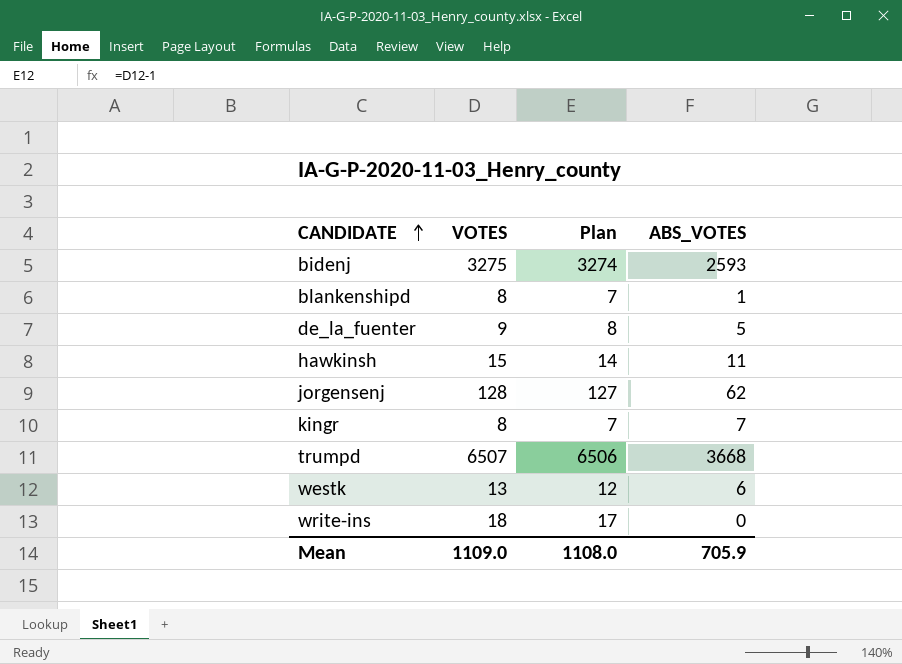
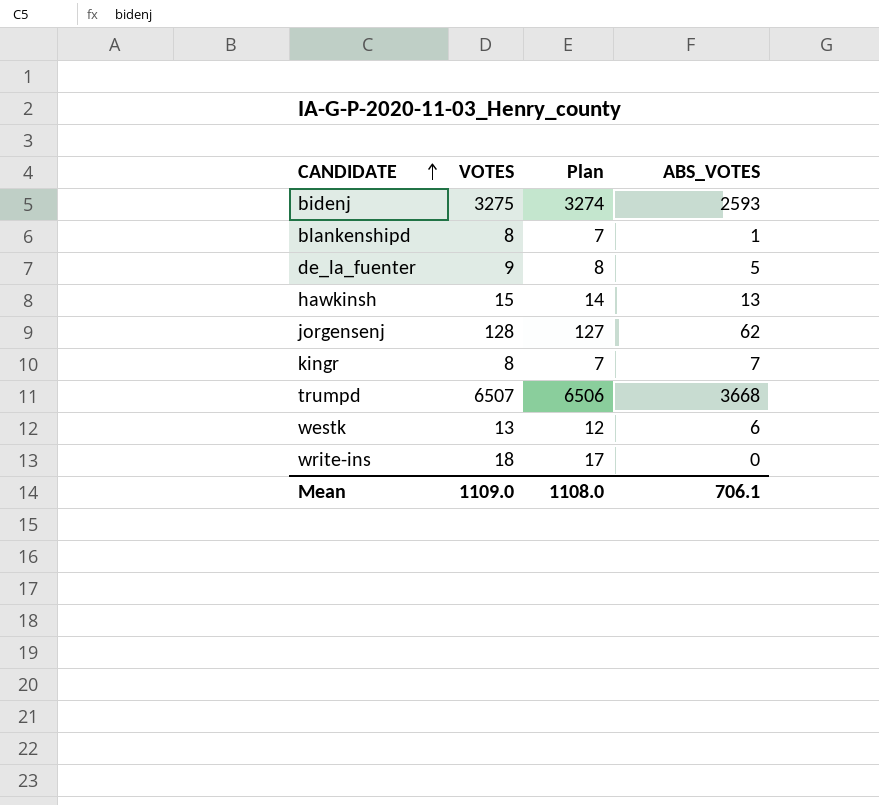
hawkinsh | ABS_VOTES: 11 -> 13
Mean | ABS_VOTES: 705.9 -> 706.1

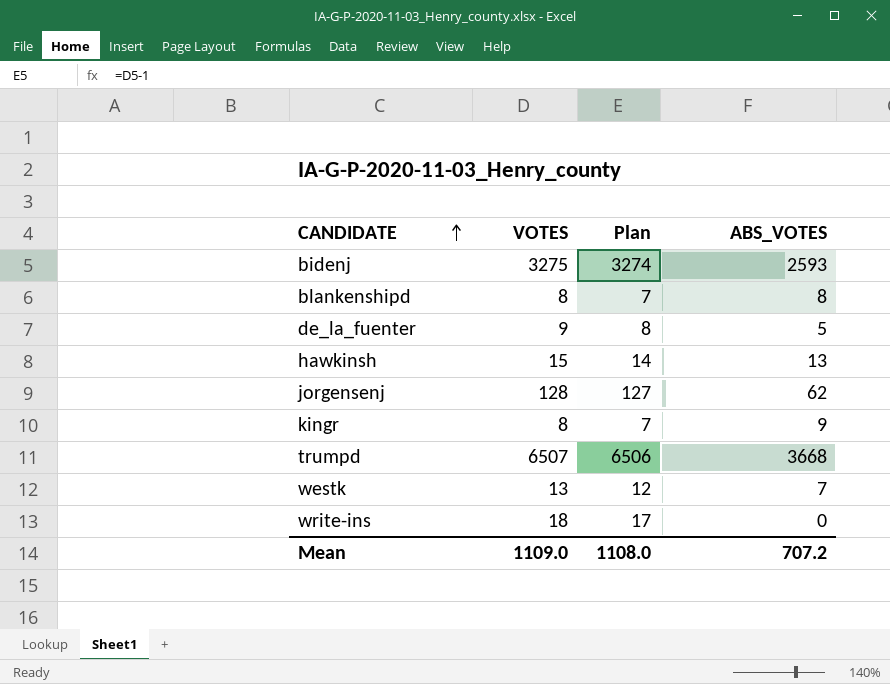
blankenshipd | ABS_VOTES: 1 -> 8
kingr | ABS_VOTES: 7 -> 9
westk | ABS_VOTES: 6 -> 7
Mean | ABS_VOTES: 706.1 -> 707.2

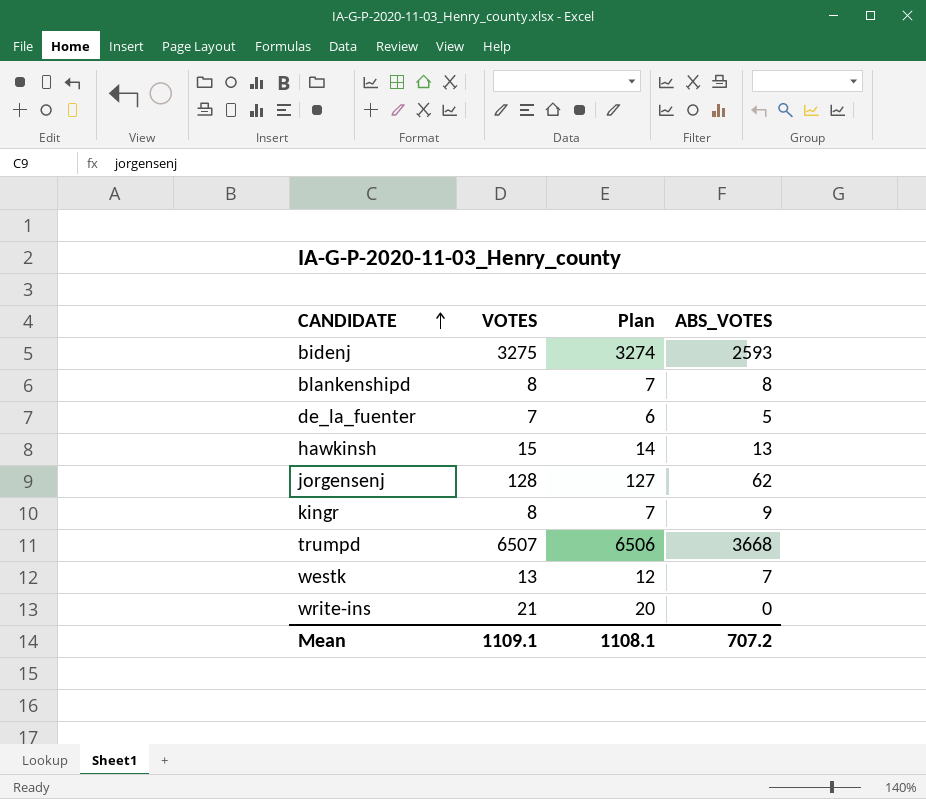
de_la_fuenter | VOTES: 9 -> 7
de_la_fuenter | Plan: 8 -> 6
write-ins | VOTES: 18 -> 21
write-ins | Plan: 17 -> 20
Mean | VOTES: 1109.0 -> 1109.1
Mean | Plan: 1108.0 -> 1108.1

